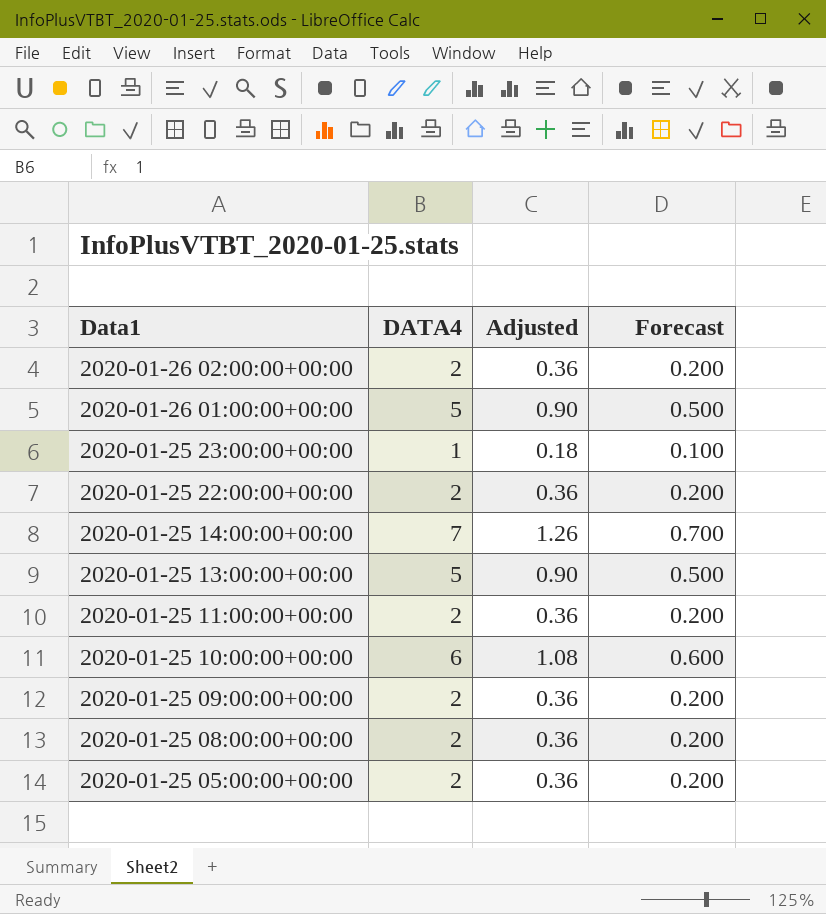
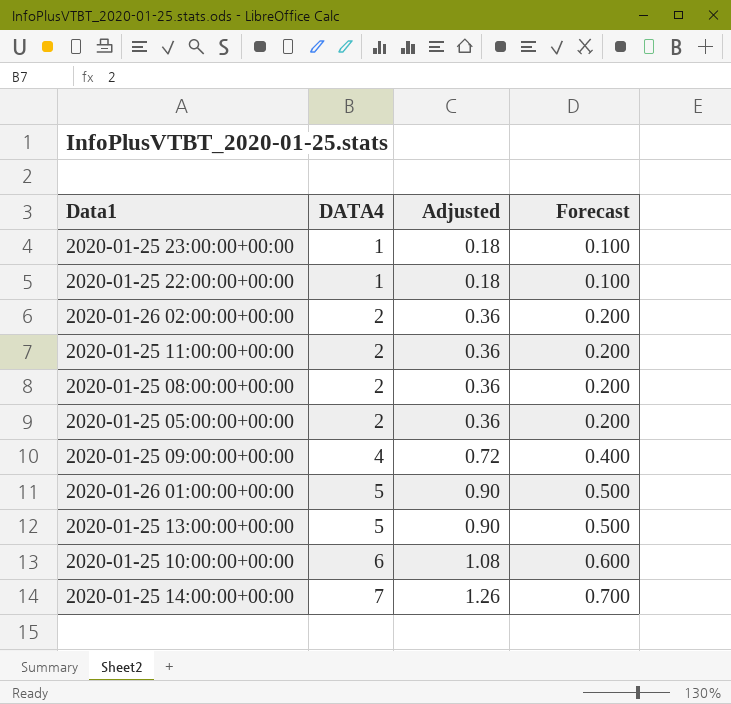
row order: Data1 descending -> DATA4 ascending
2020-01-25 22:00:00+00:00 | DATA4: 2 -> 1
2020-01-25 22:00:00+00:00 | Adjusted: 0.36 -> 0.18
2020-01-25 22:00:00+00:00 | Forecast: 0.200 -> 0.100
2020-01-25 09:00:00+00:00 | DATA4: 2 -> 4
2020-01-25 09:00:00+00:00 | Adjusted: 0.36 -> 0.72
2020-01-25 09:00:00+00:00 | Forecast: 0.200 -> 0.400

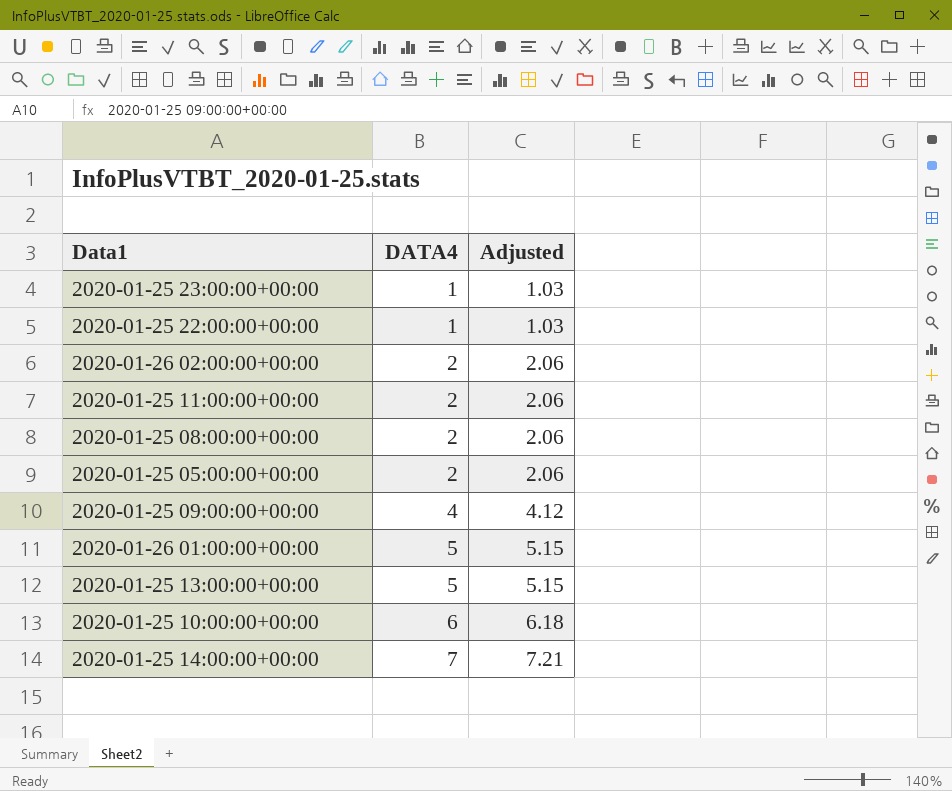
column Forecast | formula: [DATA4] * 0.1 -> none
column Adjusted | formula: [DATA4] * 0.18 -> [DATA4] * 1.03

